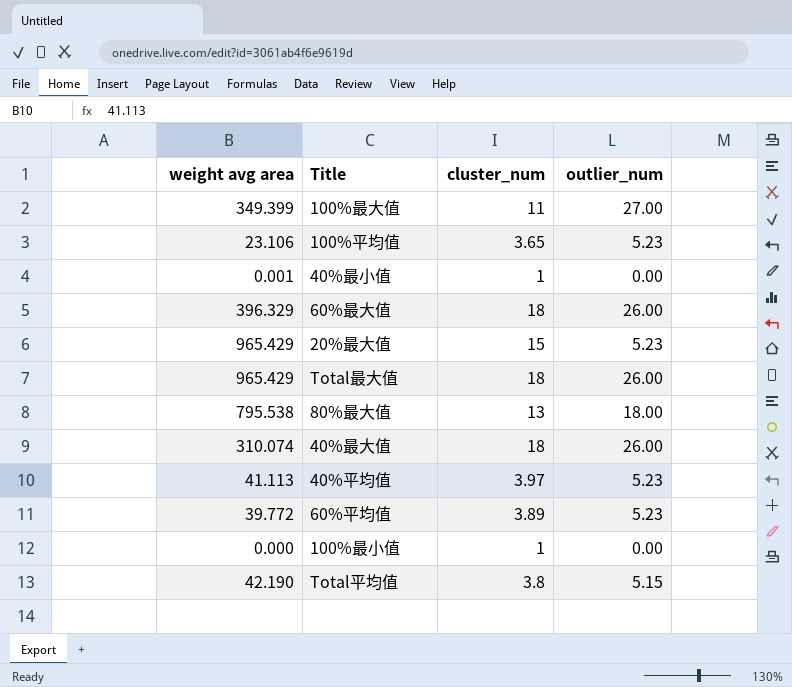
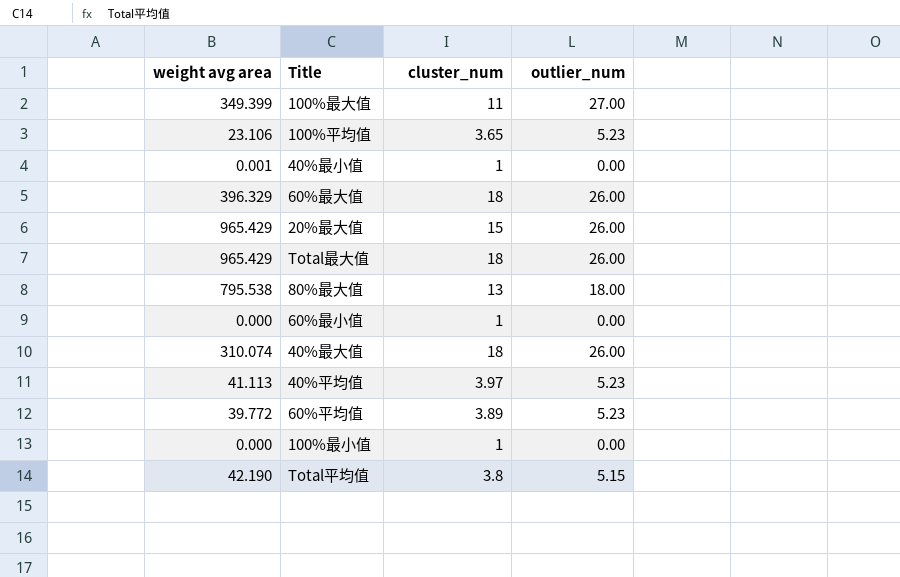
20%最大值 | outlier_num: 5.23 -> 26.00
row 60%最小值: none -> 0.000 | 1 | 0.00

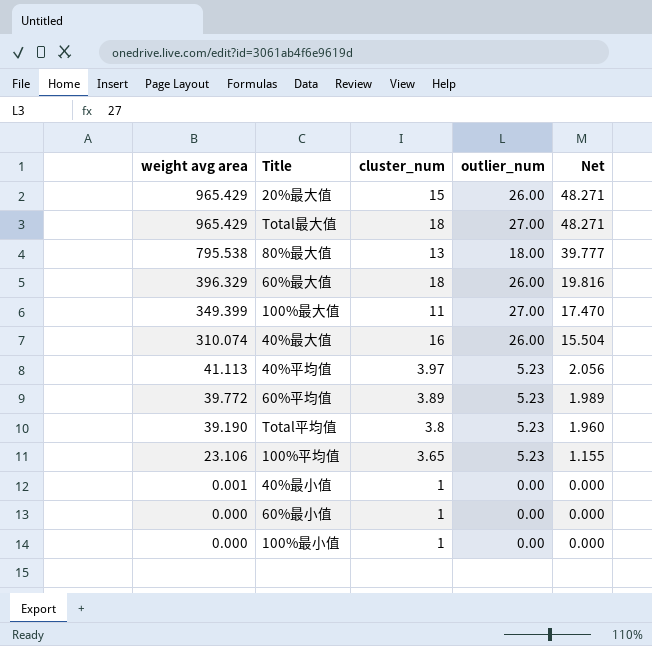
row order: none -> weight avg area descending
column Net | formula: none -> [weight avg area] * 0.05
Total最大值 | outlier_num: 26.00 -> 27.00
40%最大值 | cluster_num: 18 -> 16
Total平均值 | weight avg area: 42.190 -> 39.190
Total平均值 | outlier_num: 5.15 -> 5.23

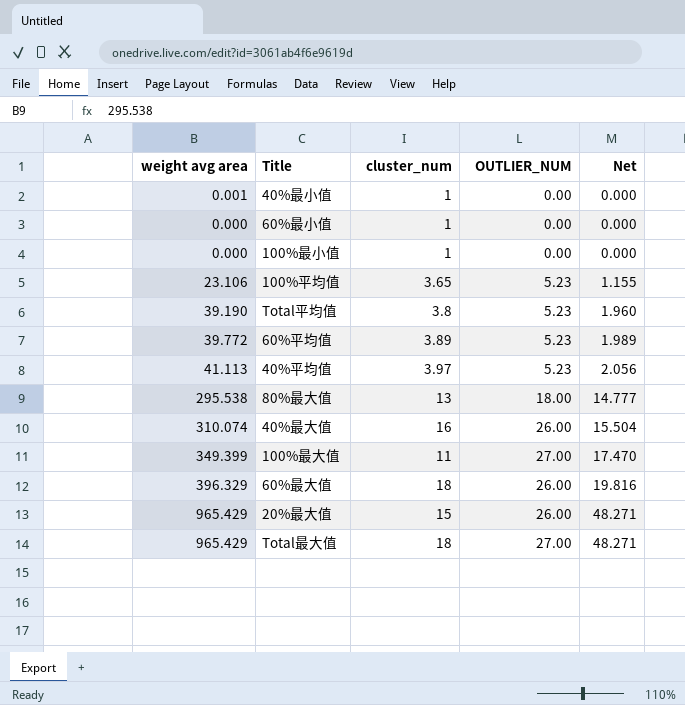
row order: weight avg area descending -> Net ascending
column name: outlier_num -> OUTLIER_NUM
80%最大值 | weight avg area: 795.538 -> 295.538
80%最大值 | Net: 39.777 -> 14.777

